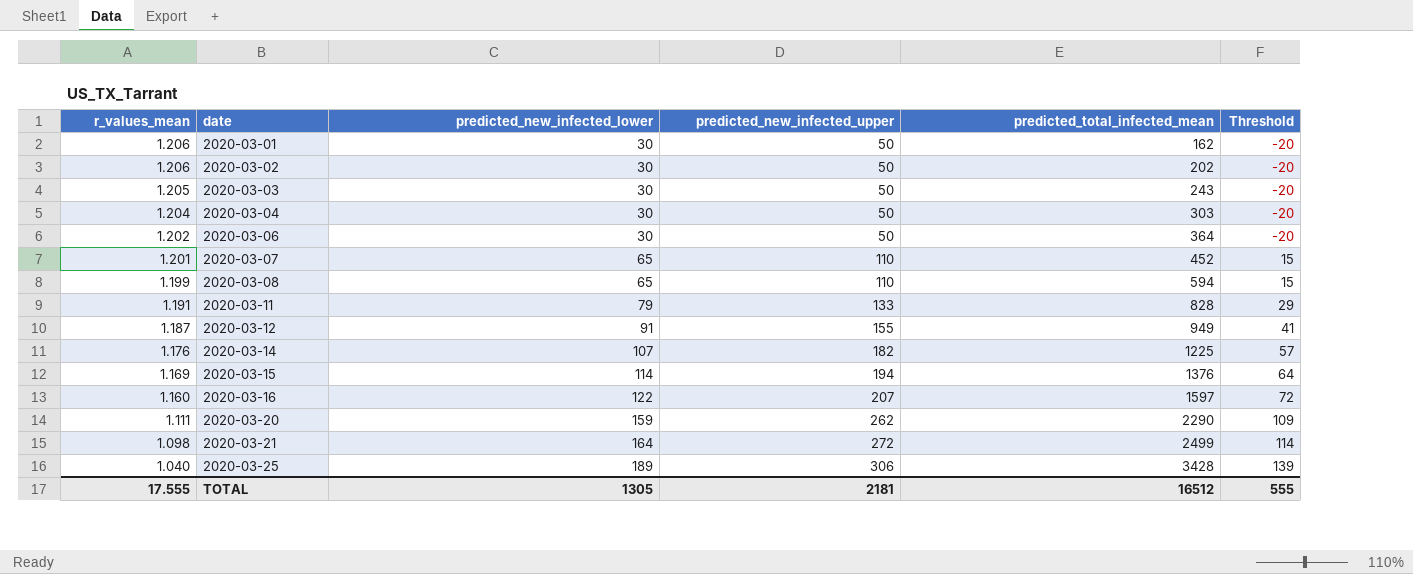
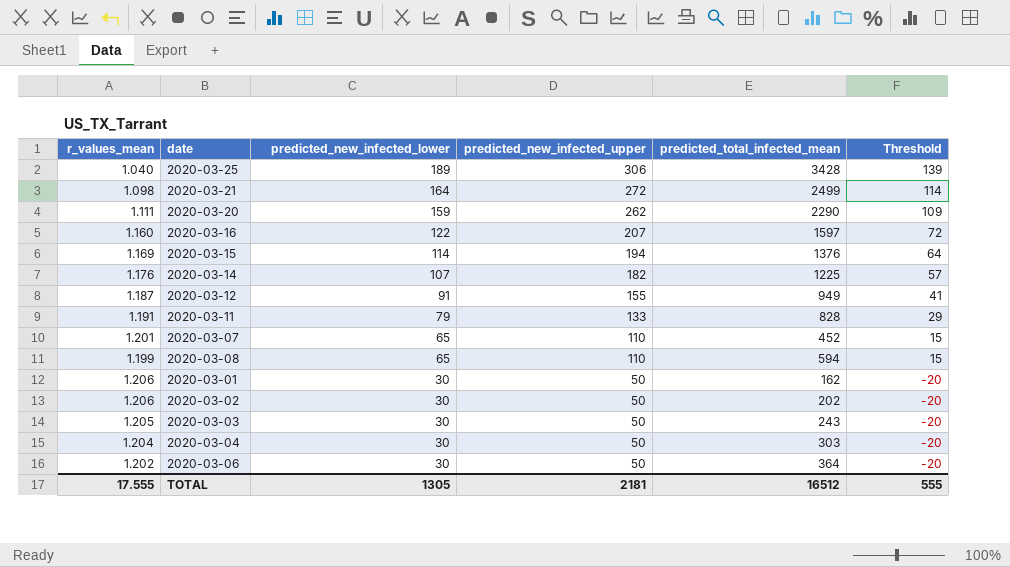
row order: r_values_mean descending -> predicted_new_infected_lower descending

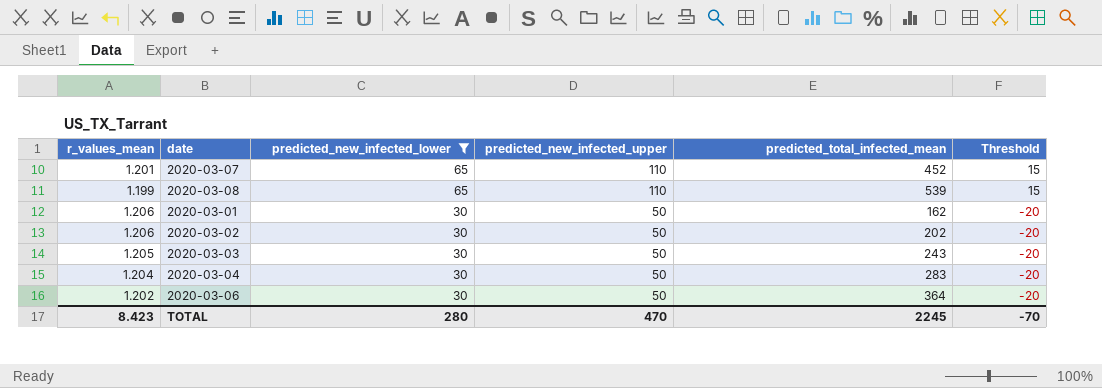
filter: none -> predicted_new_infected_lower <= 65
2020-03-08 | predicted_total_infected_mean: 594 -> 539
2020-03-04 | predicted_total_infected_mean: 303 -> 283
TOTAL | r_values_mean: 17.555 -> 8.423
TOTAL | predicted_new_infected_lower: 1305 -> 280
TOTAL | predicted_new_infected_upper: 2181 -> 470
TOTAL | predicted_total_infected_mean: 16512 -> 2245
TOTAL | Threshold: 555 -> -70

